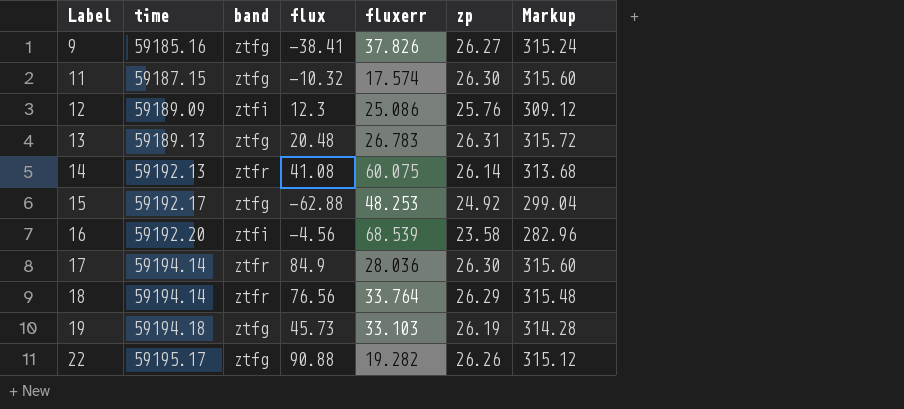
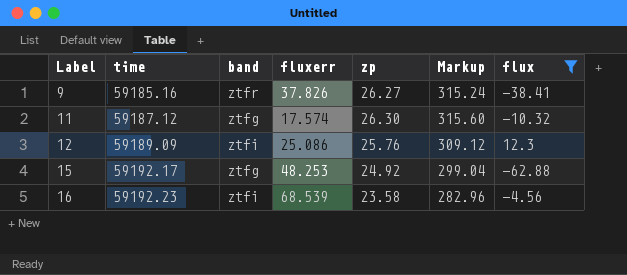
filter: none -> flux <= 12.3
column flux | position: 4 -> 7
9 | band: ztfg -> ztfr
11 | time: 59187.15 -> 59187.12
16 | time: 59192.20 -> 59192.23

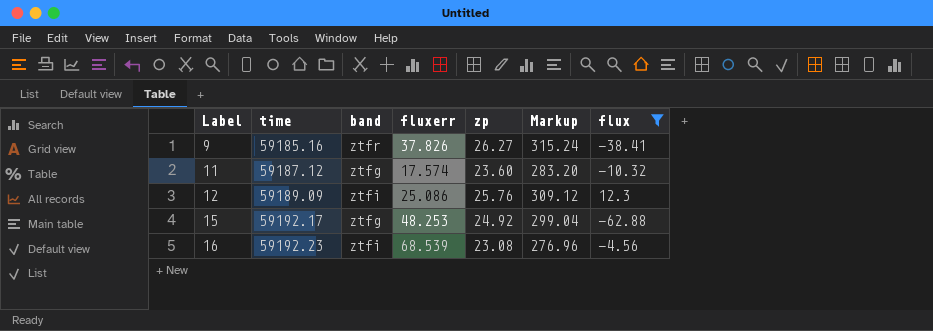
11 | zp: 26.30 -> 23.60
11 | Markup: 315.60 -> 283.20
16 | zp: 23.58 -> 23.08
16 | Markup: 282.96 -> 276.96

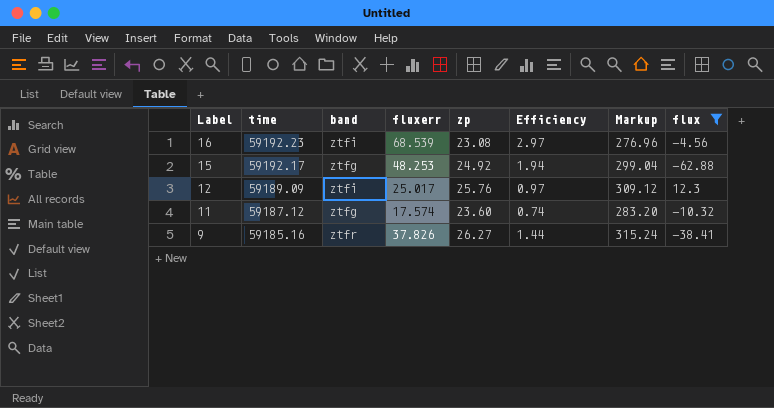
row order: Label ascending -> Label descending
column Efficiency | formula: none -> [fluxerr] / [zp]
12 | fluxerr: 25.086 -> 25.017

